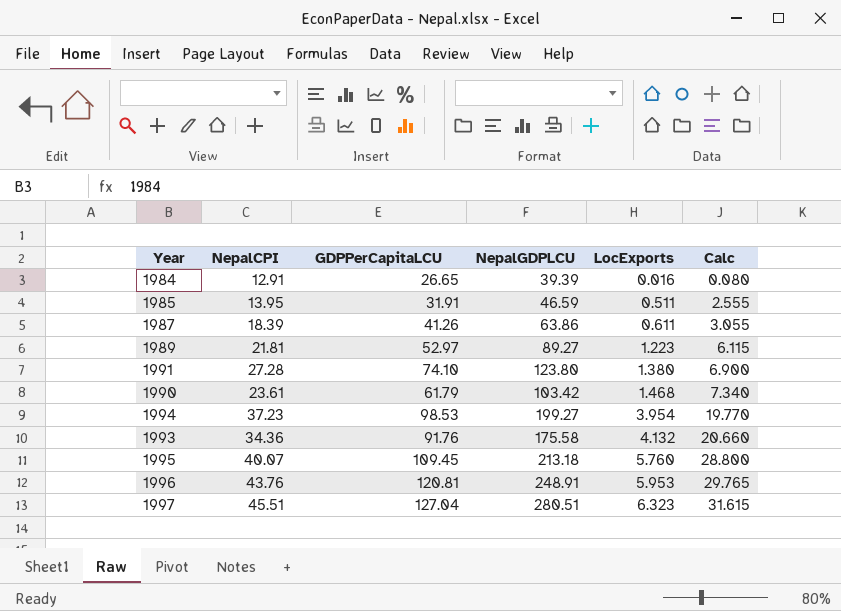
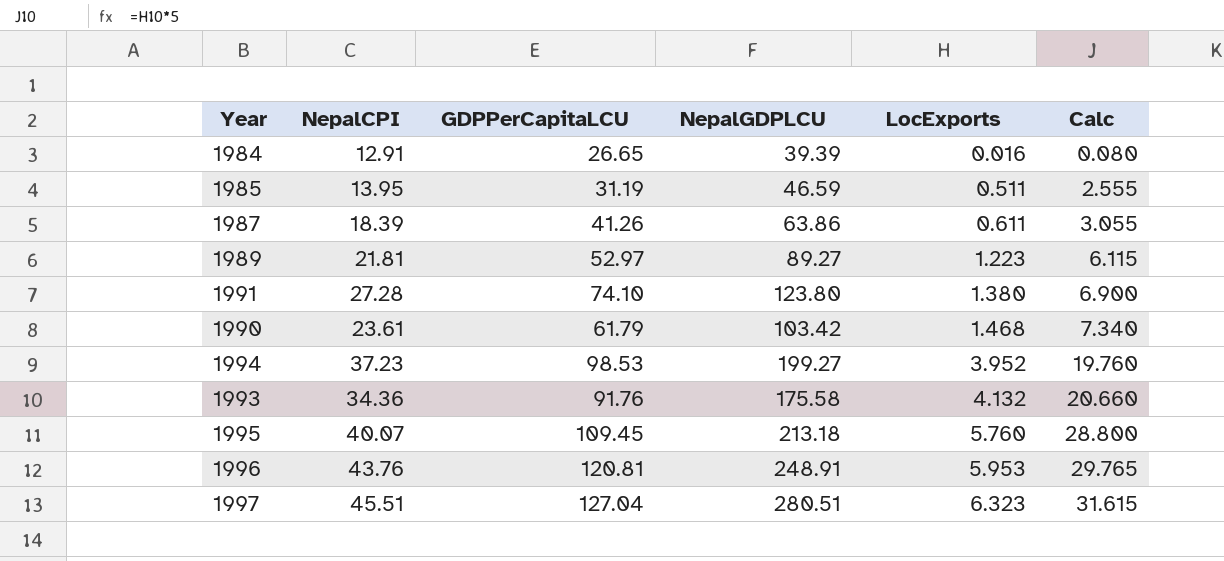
1985 | GDPPerCapitaLCU: 31.91 -> 31.19
1994 | LocExports: 3.954 -> 3.952
1994 | Calc: 19.770 -> 19.760

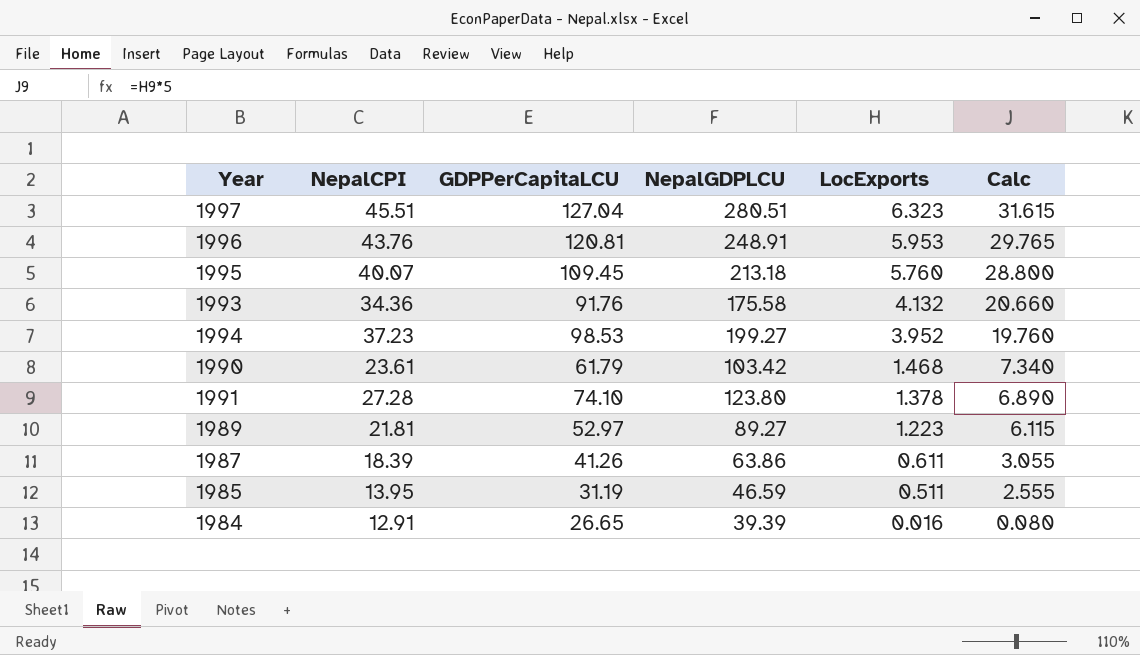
row order: LocExports ascending -> LocExports descending
1991 | LocExports: 1.380 -> 1.378
1991 | Calc: 6.900 -> 6.890

